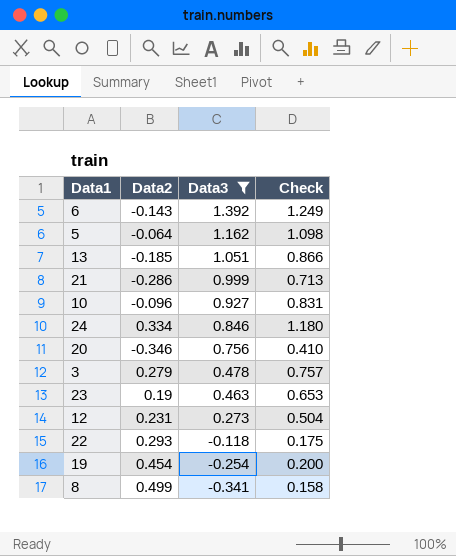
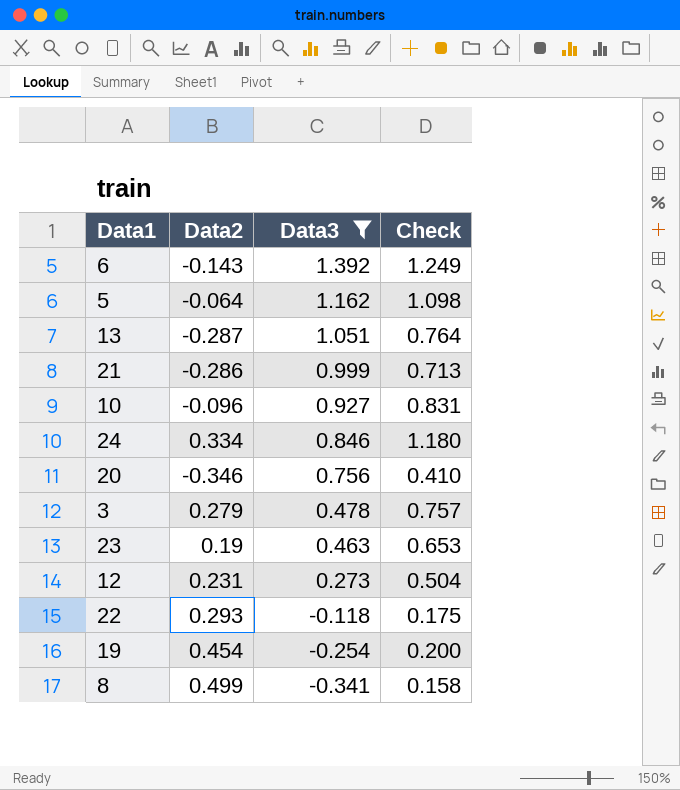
13 | Data2: -0.185 -> -0.287
13 | Check: 0.866 -> 0.764

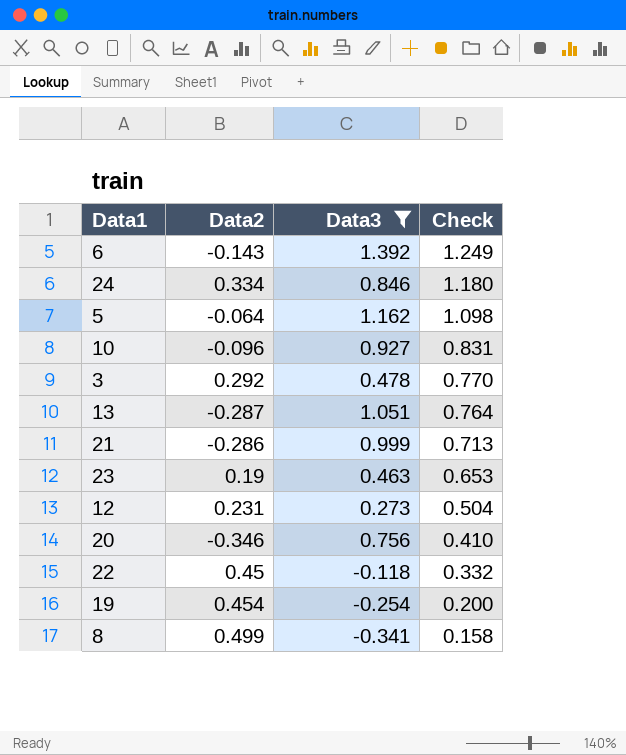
row order: Data3 descending -> Check descending
3 | Data2: 0.279 -> 0.292
3 | Check: 0.757 -> 0.770
22 | Data2: 0.293 -> 0.45
22 | Check: 0.175 -> 0.332

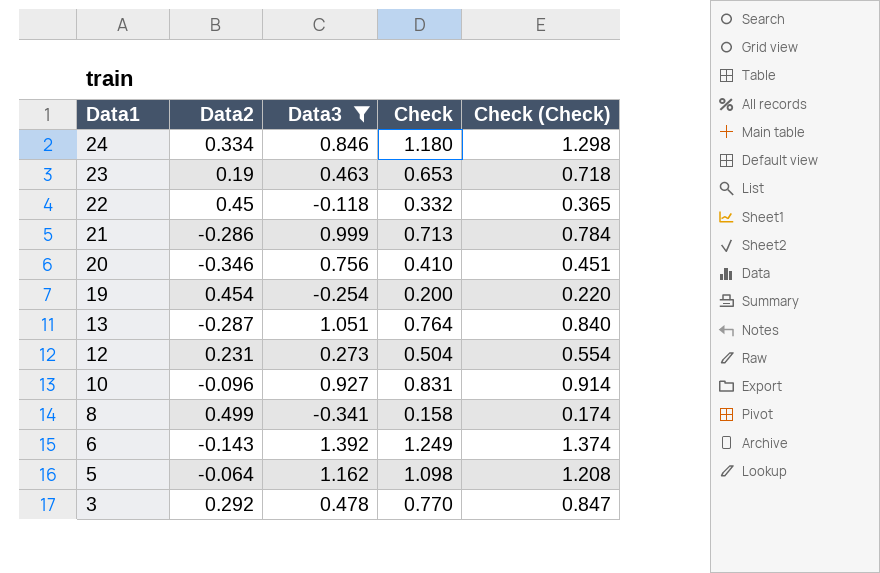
row order: Check descending -> Data1 descending
column Check (Check) | formula: none -> [Check] * 1.1

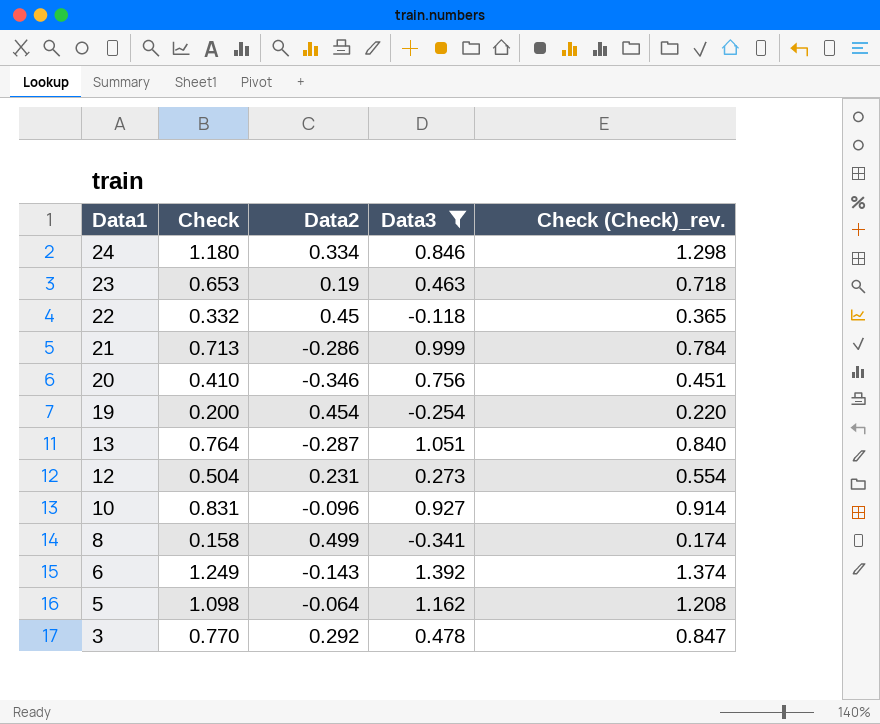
column Check | position: 4 -> 2
column name: Check (Check) -> Check (Check)_rev.

